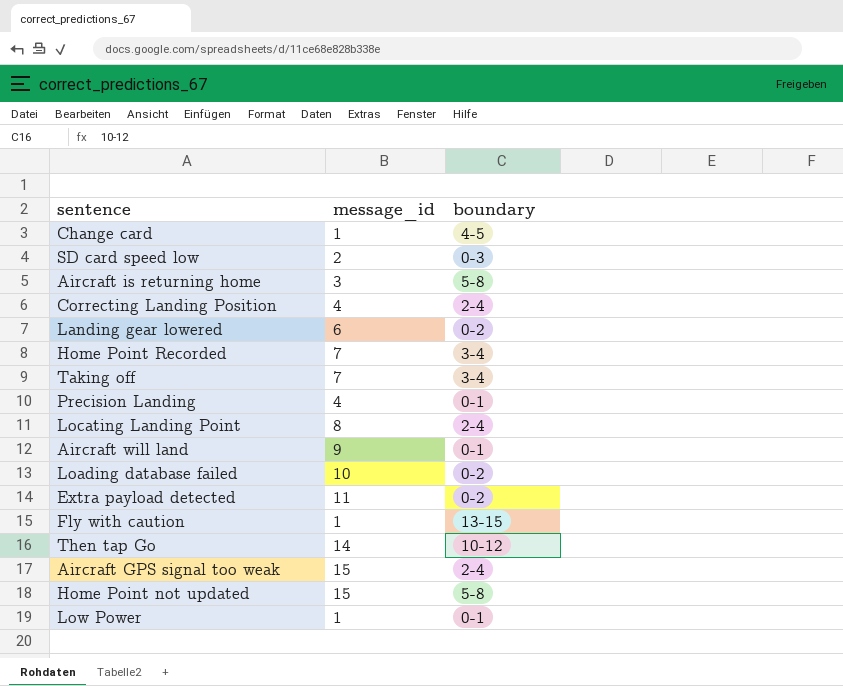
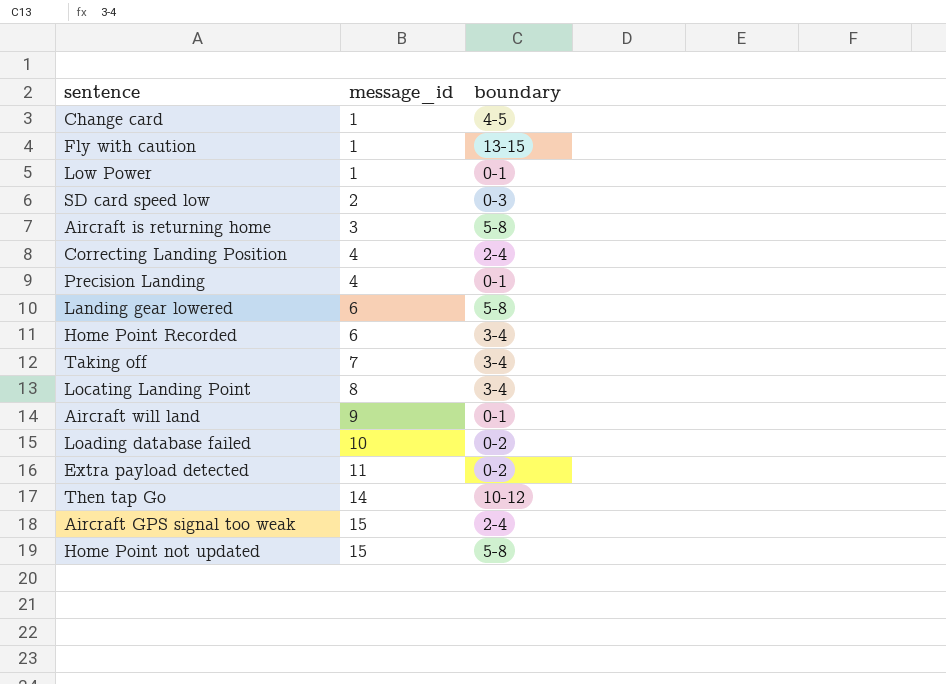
row order: none -> message_id ascending
Landing gear lowered | boundary: 0-2 -> 5-8
Home Point Recorded | message_id: 7 -> 6
Locating Landing Point | boundary: 2-4 -> 3-4

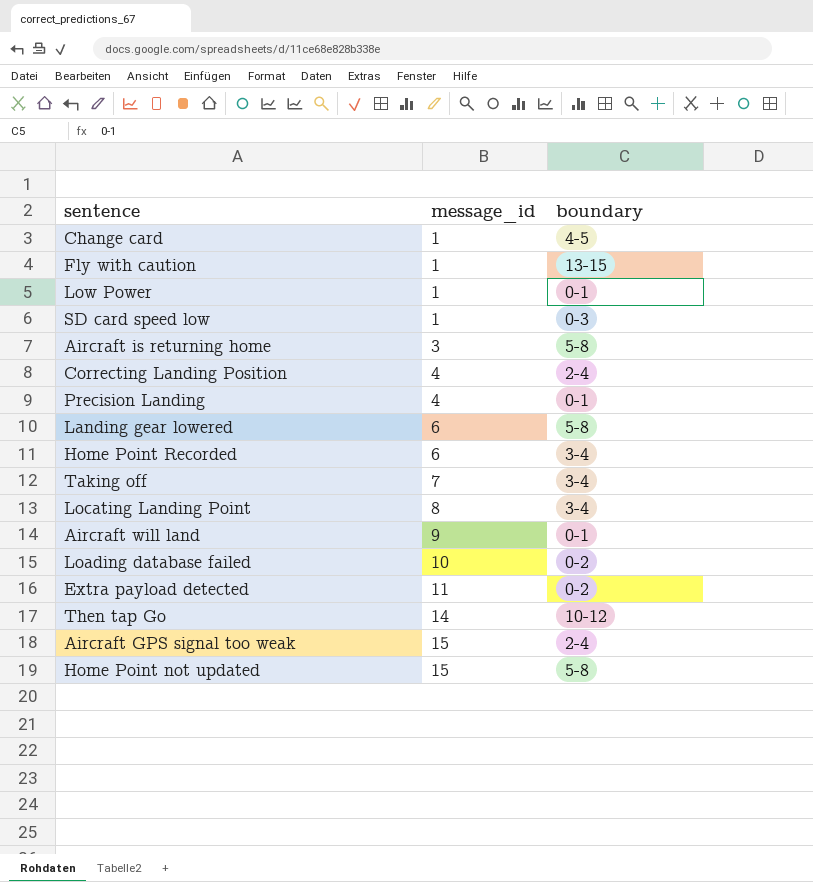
SD card speed low | message_id: 2 -> 1

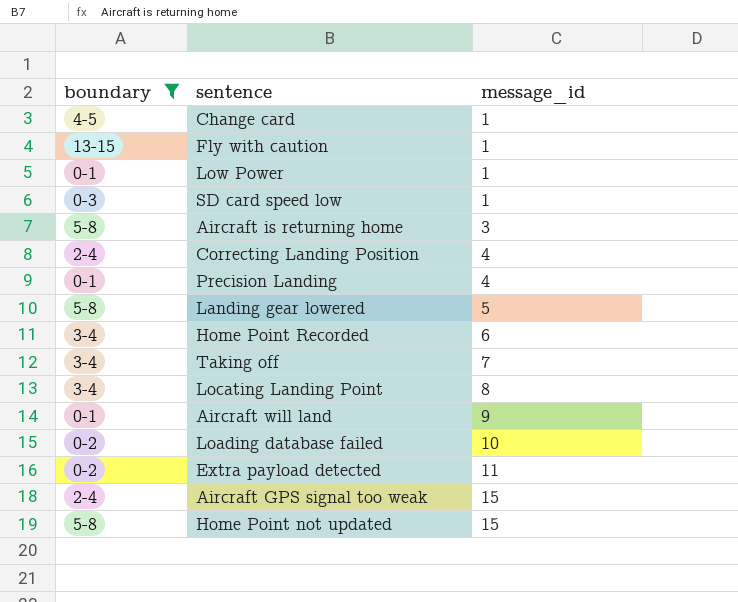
filter: none -> boundary != 10-12
column boundary | position: 3 -> 1
Landing gear lowered | message_id: 6 -> 5

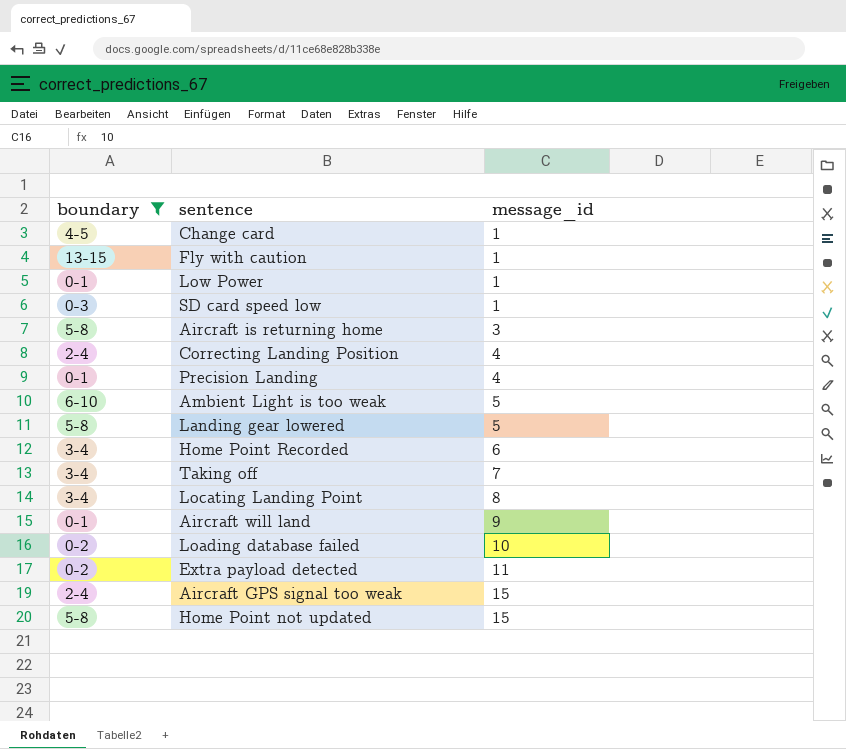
row Ambient Light is too weak: none -> 6-10 | 5

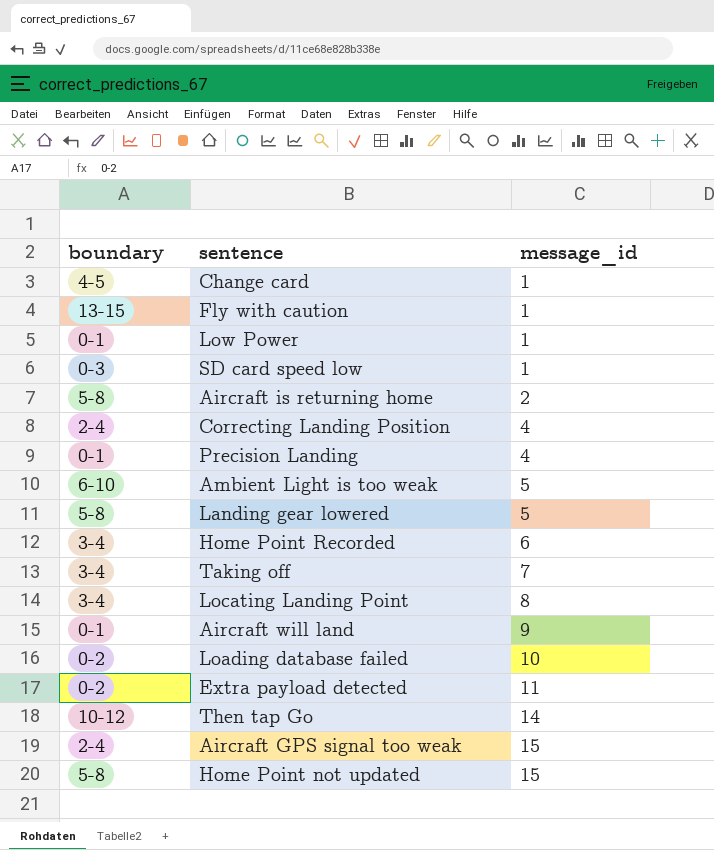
filter: boundary != 10-12 -> none
Aircraft is returning home | message_id: 3 -> 2

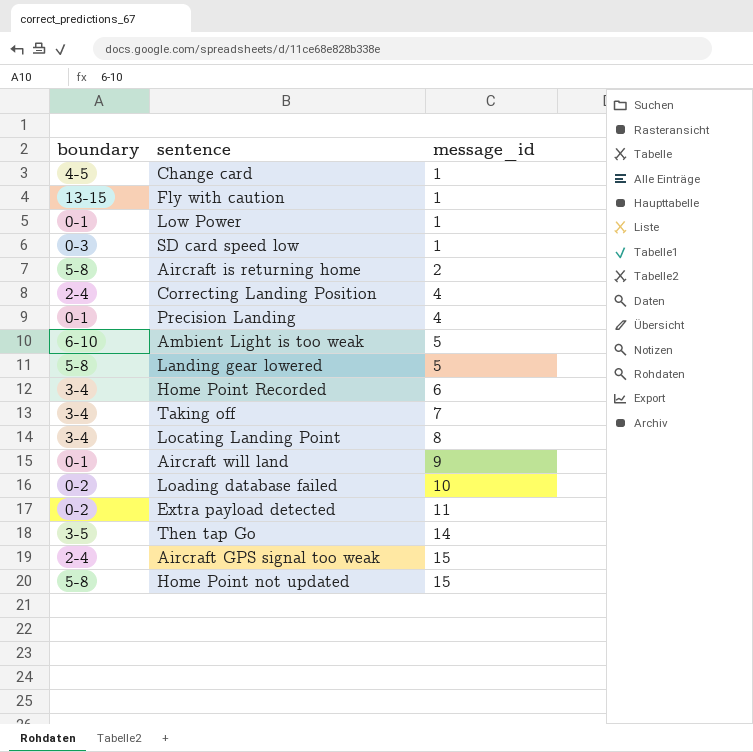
Then tap Go | boundary: 10-12 -> 3-5

